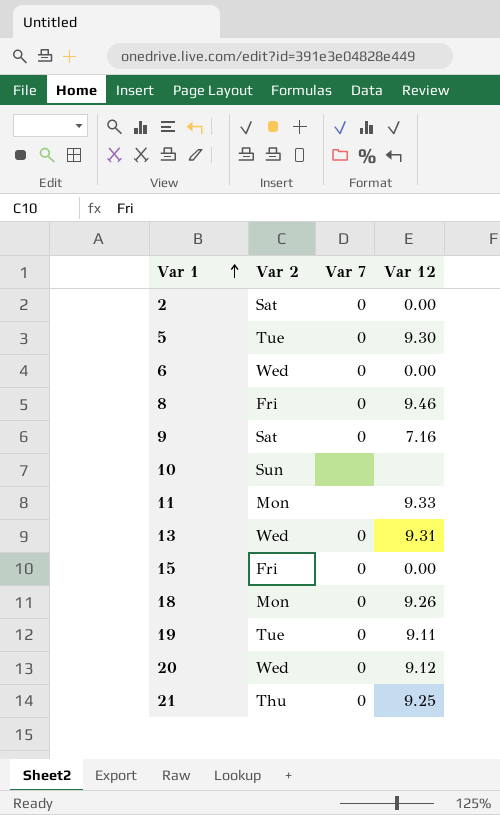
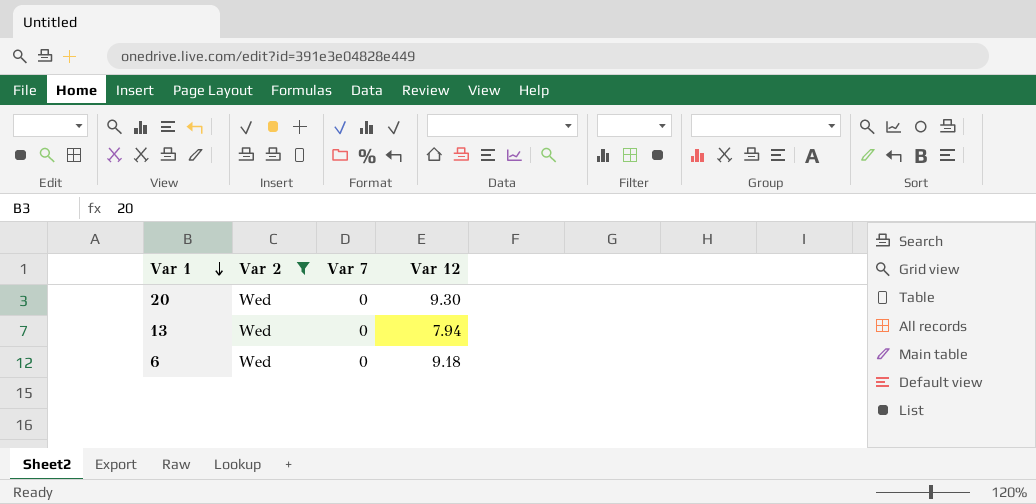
filter: none -> Var 2 = Wed
row order: Var 1 ascending -> Var 1 descending
20 | Var 12: 9.12 -> 9.30
13 | Var 12: 9.31 -> 7.94
6 | Var 12: 0.00 -> 9.18

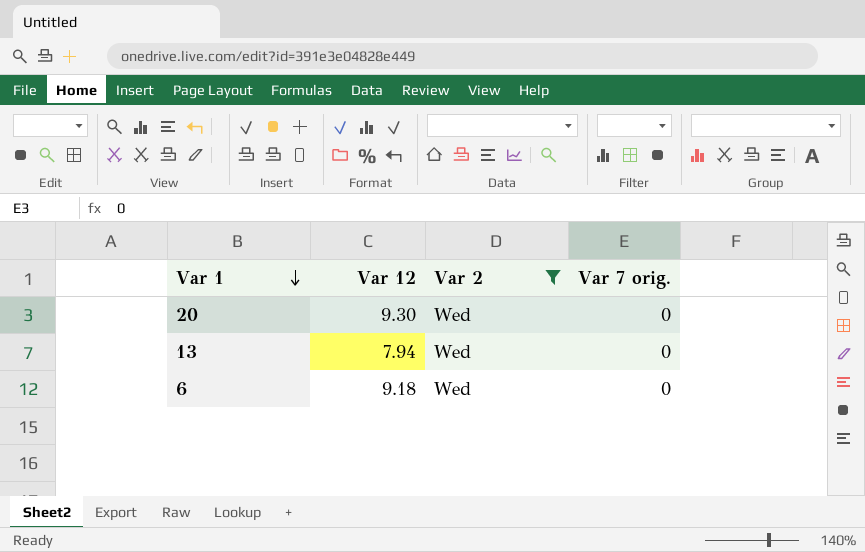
column Var 12 | position: 4 -> 2
column name: Var 7 -> Var 7 orig.

